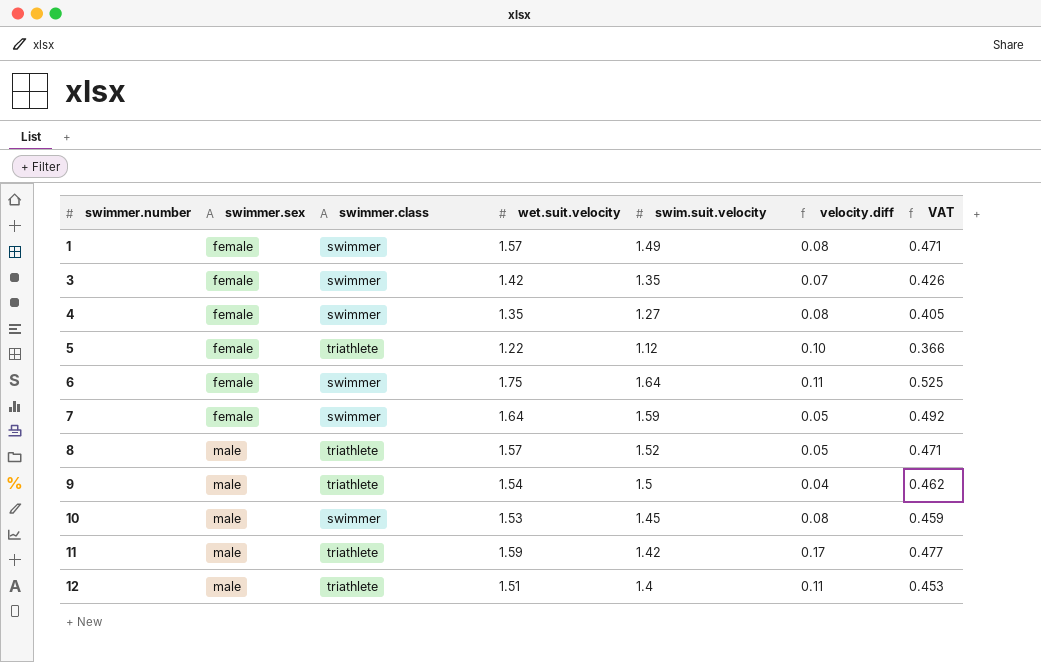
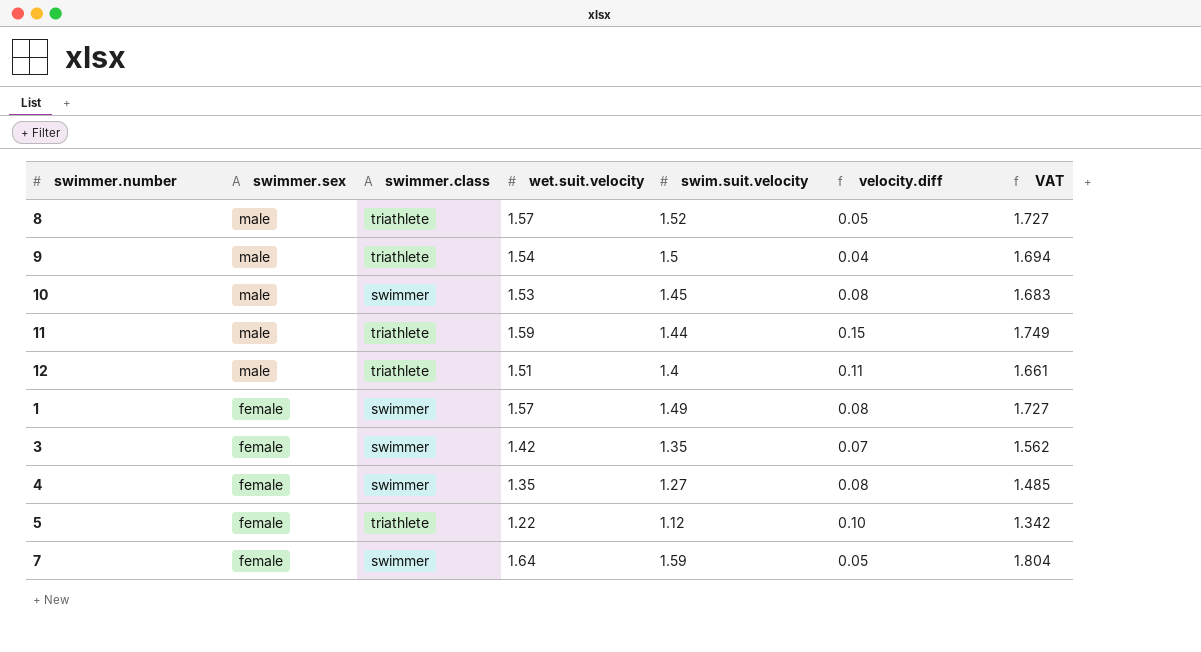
row order: swimmer.number ascending -> swimmer.sex descending
column VAT | formula: [wet.suit.velocity] * 0.3 -> [wet.suit.velocity] * 1.1
row 6: female | swimmer | 1.75 | 1.64 | 0.11 | 0.525 -> none
11 | swim.suit.velocity: 1.42 -> 1.44
11 | velocity.diff: 0.17 -> 0.15

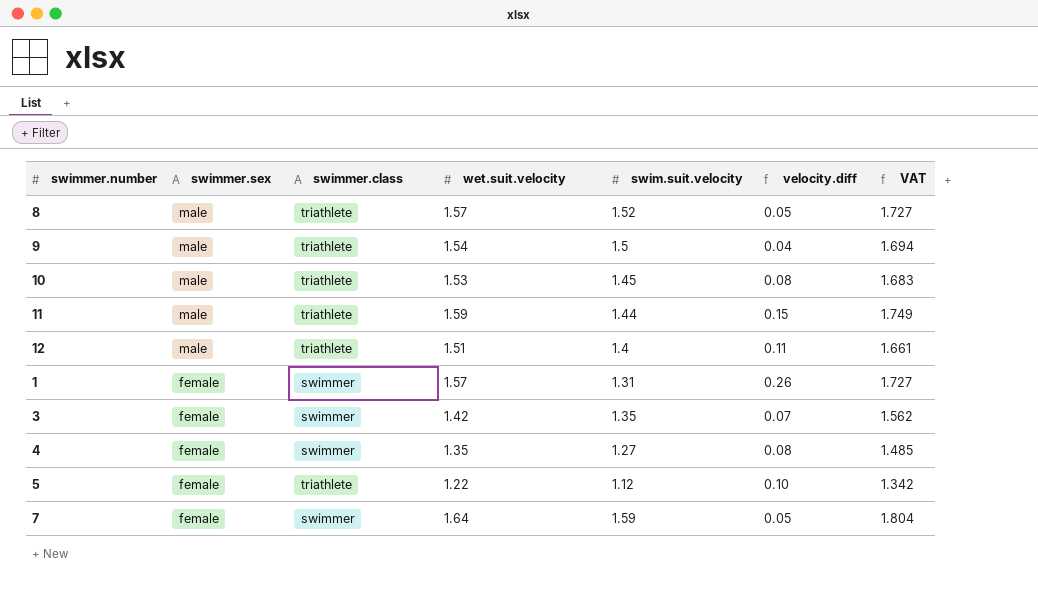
10 | swimmer.class: swimmer -> triathlete
1 | swim.suit.velocity: 1.49 -> 1.31
1 | velocity.diff: 0.08 -> 0.26

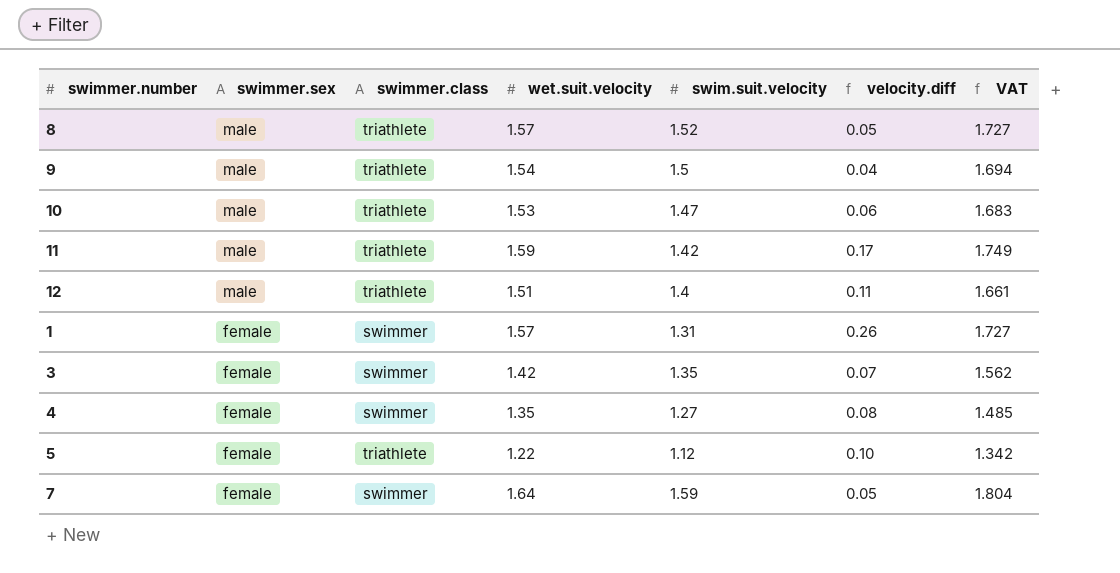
10 | swim.suit.velocity: 1.45 -> 1.47
10 | velocity.diff: 0.08 -> 0.06
11 | swim.suit.velocity: 1.44 -> 1.42
11 | velocity.diff: 0.15 -> 0.17

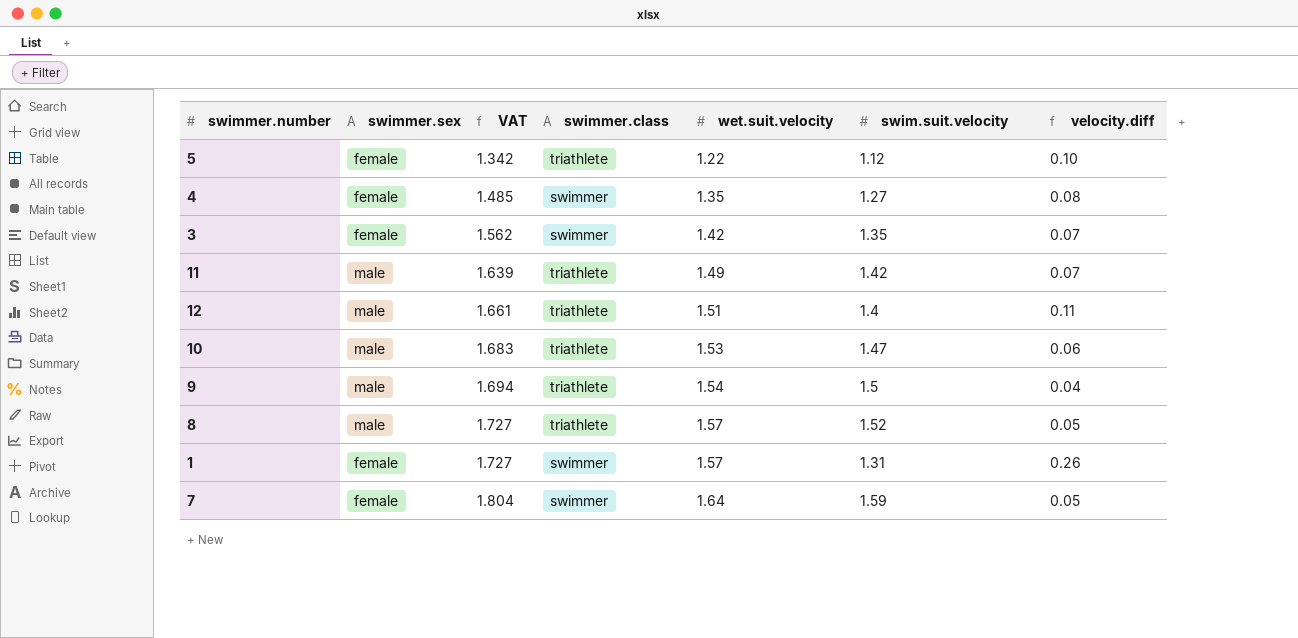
row order: swimmer.sex descending -> VAT ascending
column VAT | position: 7 -> 3
11 | VAT: 1.749 -> 1.639
11 | wet.suit.velocity: 1.59 -> 1.49
11 | velocity.diff: 0.17 -> 0.07

